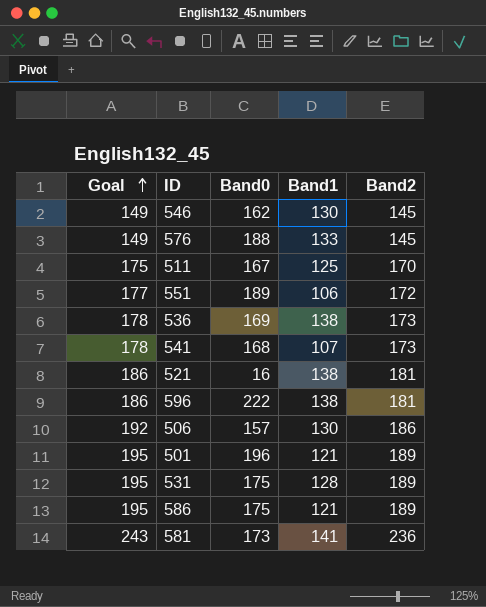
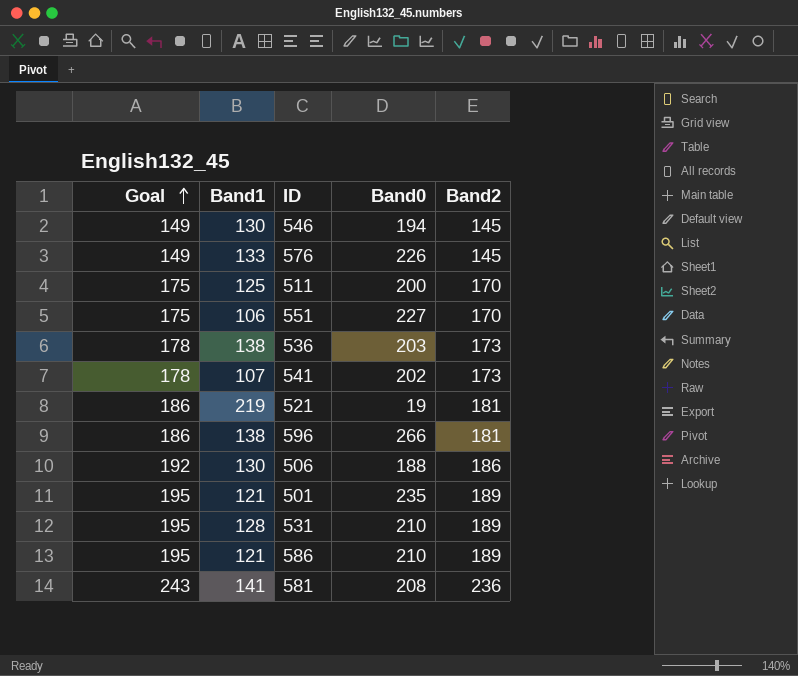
column Band1 | position: 4 -> 2
546 | Band0: 162 -> 194
576 | Band0: 188 -> 226
511 | Band0: 167 -> 200
551 | Goal: 177 -> 175
551 | Band0: 189 -> 227
551 | Band2: 172 -> 170
536 | Band0: 169 -> 203
541 | Band0: 168 -> 202
521 | Band1: 138 -> 219
521 | Band0: 16 -> 19
596 | Band0: 222 -> 266
506 | Band0: 157 -> 188
501 | Band0: 196 -> 235
531 | Band0: 175 -> 210
586 | Band0: 175 -> 210
581 | Band0: 173 -> 208

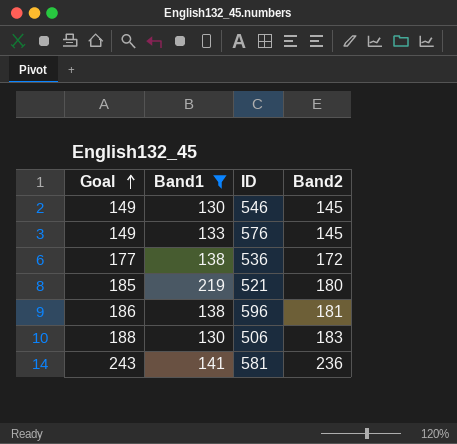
filter: none -> Band1 >= 130
column Band0 | position: 4 -> none
536 | Goal: 178 -> 177
536 | Band2: 173 -> 172
521 | Goal: 186 -> 185
521 | Band2: 181 -> 180
506 | Goal: 192 -> 188
506 | Band2: 186 -> 183

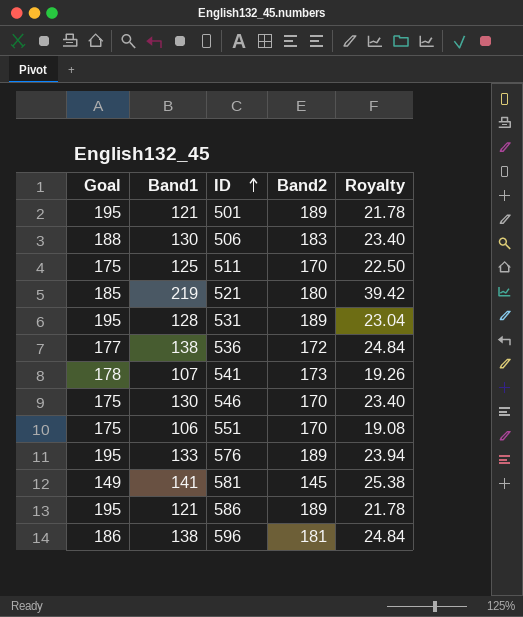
filter: Band1 >= 130 -> none
row order: Goal ascending -> ID ascending
column Royalty | formula: none -> [Band1] * 0.18
546 | Goal: 149 -> 175
546 | Band2: 145 -> 170
576 | Goal: 149 -> 195
576 | Band2: 145 -> 189
581 | Goal: 243 -> 149
581 | Band2: 236 -> 145

